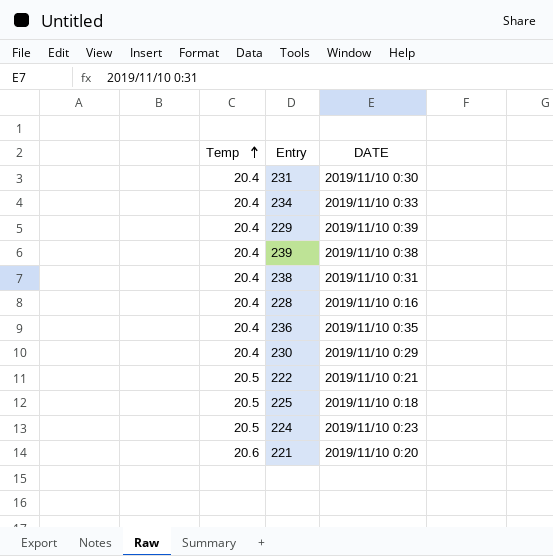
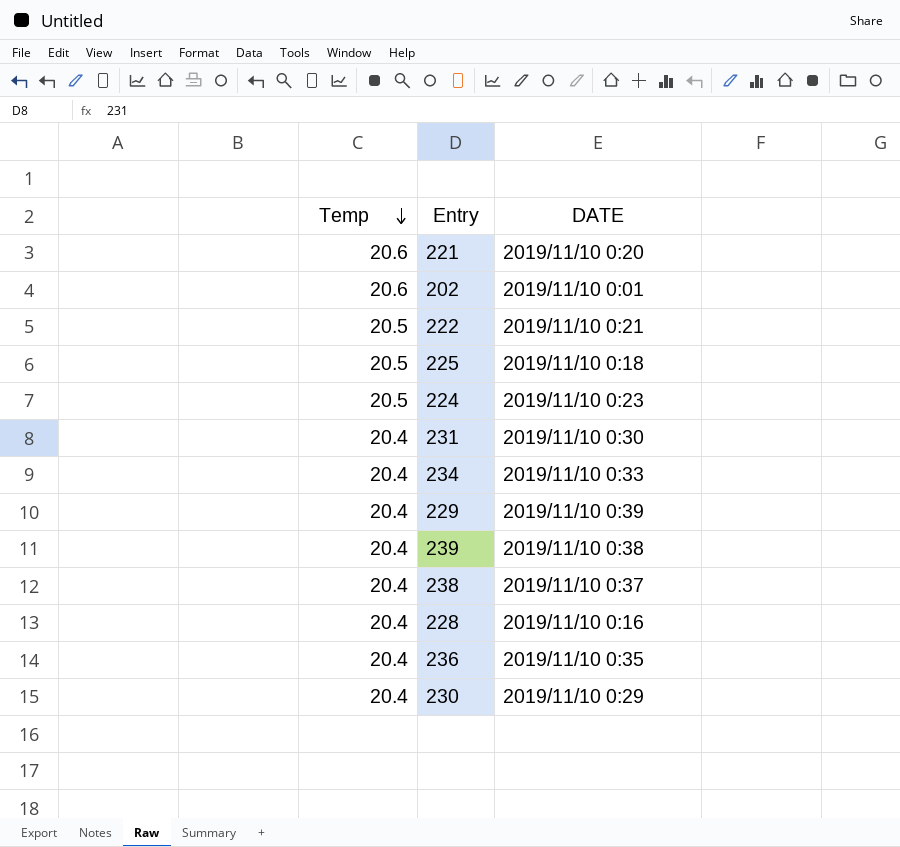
row order: Temp ascending -> Temp descending
row 202: none -> 20.6 | 2019/11/10 0:01
238 | DATE: 2019/11/10 0:31 -> 2019/11/10 0:37

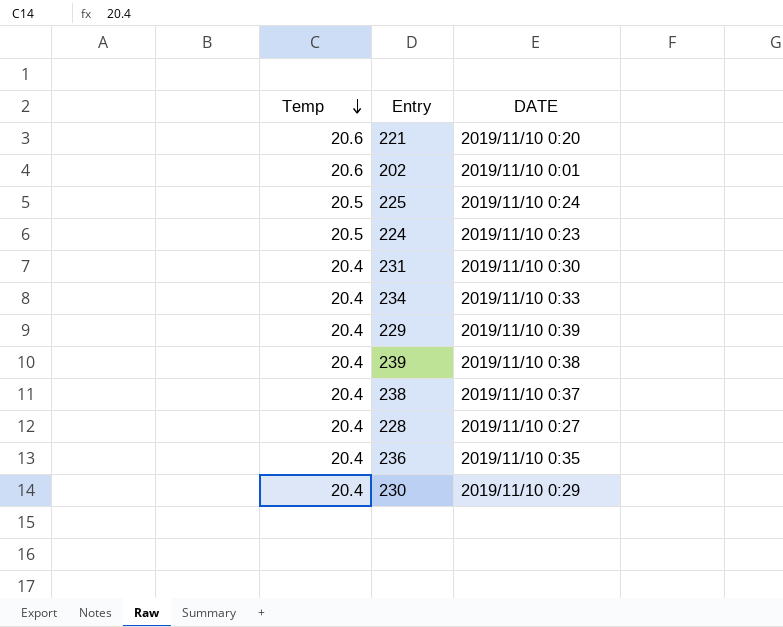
row 222: 20.5 | 2019/11/10 0:21 -> none
225 | DATE: 2019/11/10 0:18 -> 2019/11/10 0:24
228 | DATE: 2019/11/10 0:16 -> 2019/11/10 0:27

